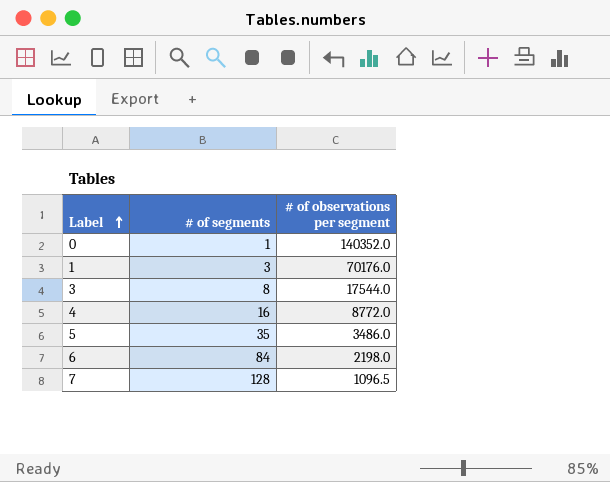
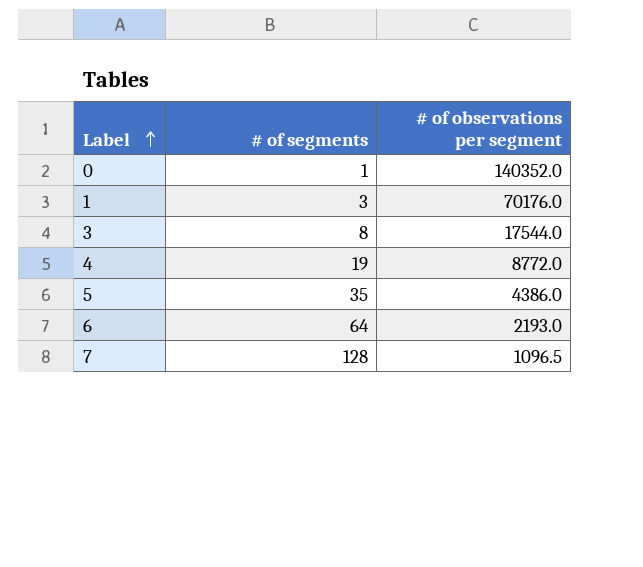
4 | # of segments: 16 -> 19
5 | # of observations per segment: 3486.0 -> 4386.0
6 | # of segments: 84 -> 64
6 | # of observations per segment: 2198.0 -> 2193.0

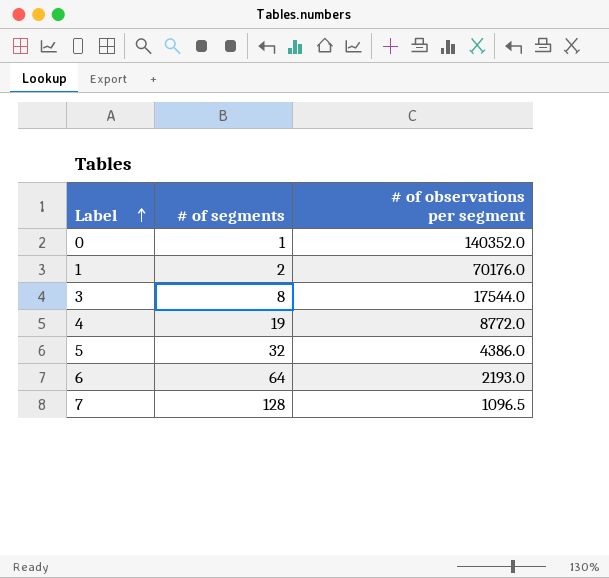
1 | # of segments: 3 -> 2
5 | # of segments: 35 -> 32

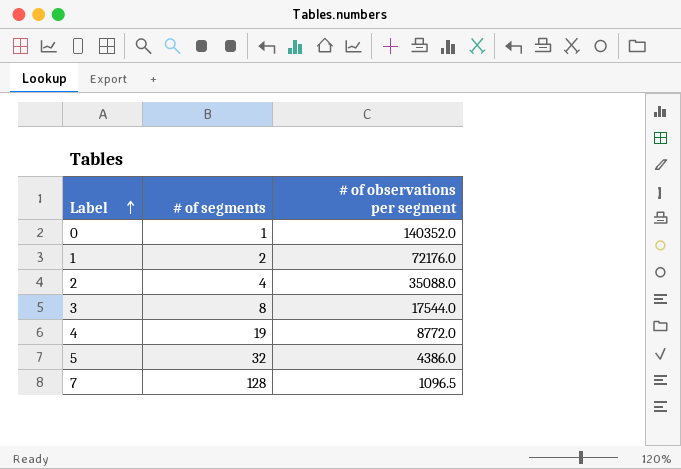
row 6: 64 | 2193.0 -> none
1 | # of observations per segment: 70176.0 -> 72176.0
row 2: none -> 4 | 35088.0

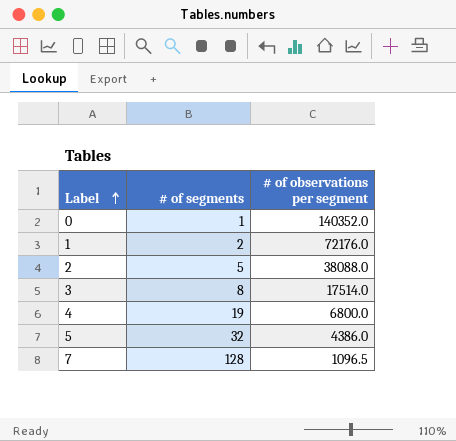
2 | # of segments: 4 -> 5
2 | # of observations per segment: 35088.0 -> 38088.0
3 | # of observations per segment: 17544.0 -> 17514.0
4 | # of observations per segment: 8772.0 -> 6800.0

